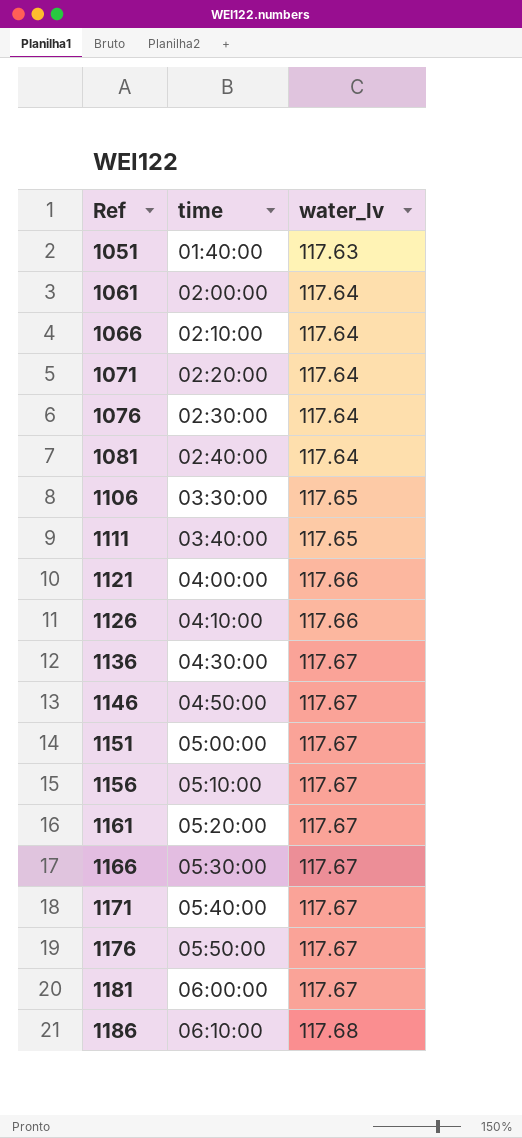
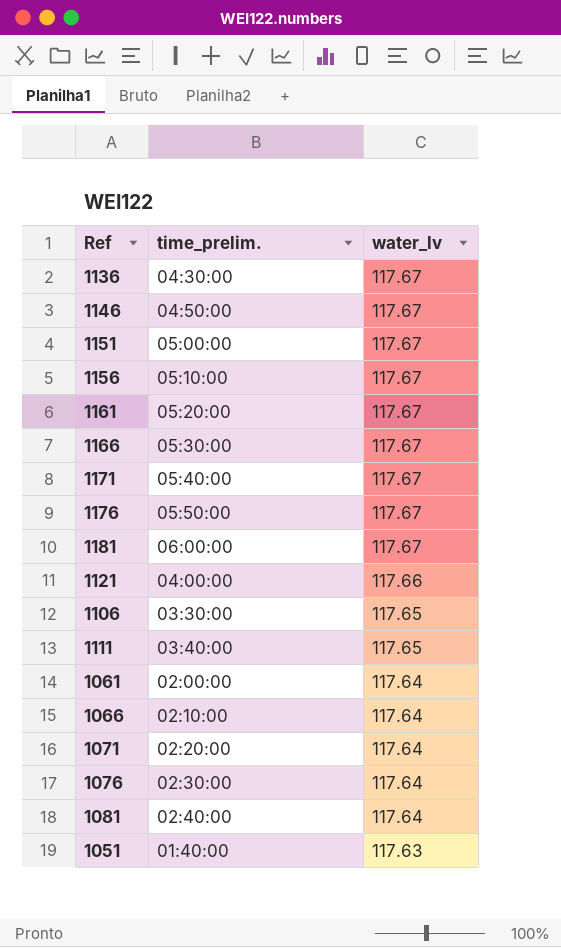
row order: Ref ascending -> water_lv descending
column name: time -> time_prelim.
row 1126: 04:10:00 | 117.66 -> none
row 1186: 06:10:00 | 117.68 -> none

